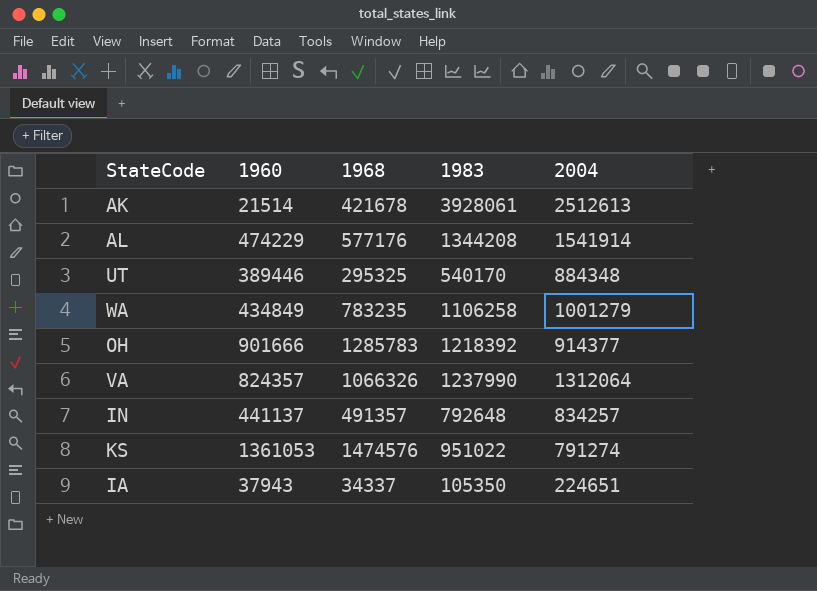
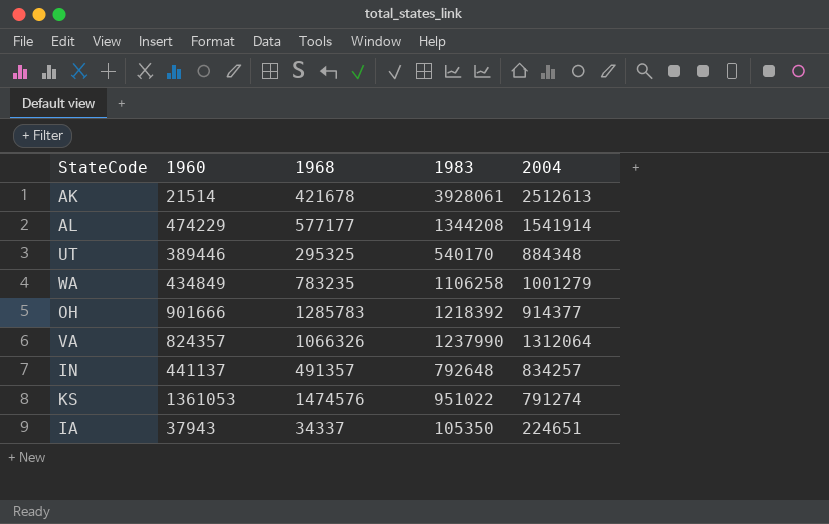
AL | 1968: 577176 -> 577177

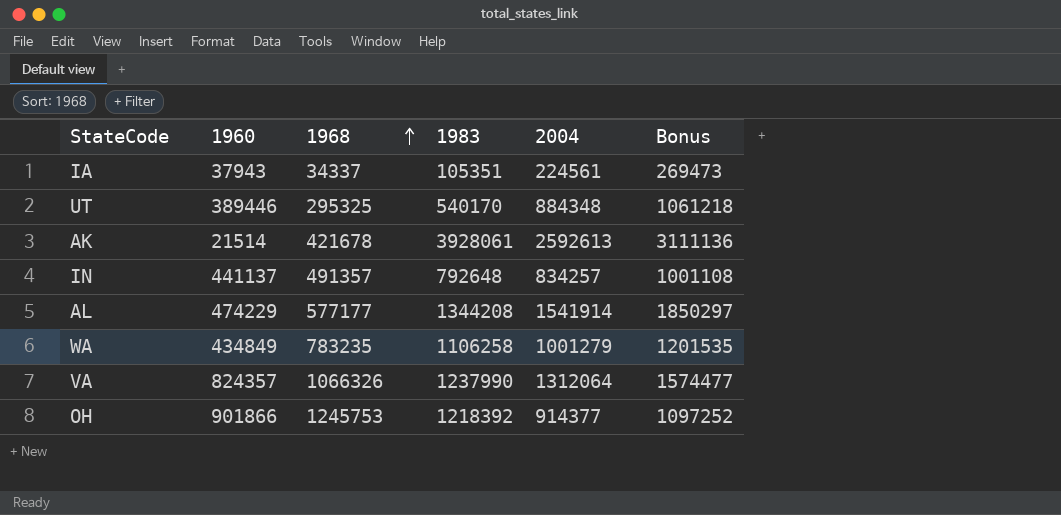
row order: none -> 1968 ascending
column Bonus | formula: none -> [2004] * 1.2
row KS: 1361053 | 1474576 | 951022 | 791274 -> none
IA | 1983: 105350 -> 105351
IA | 2004: 224651 -> 224561
AK | 2004: 2512613 -> 2592613
OH | 1960: 901666 -> 901866
OH | 1968: 1285783 -> 1245753

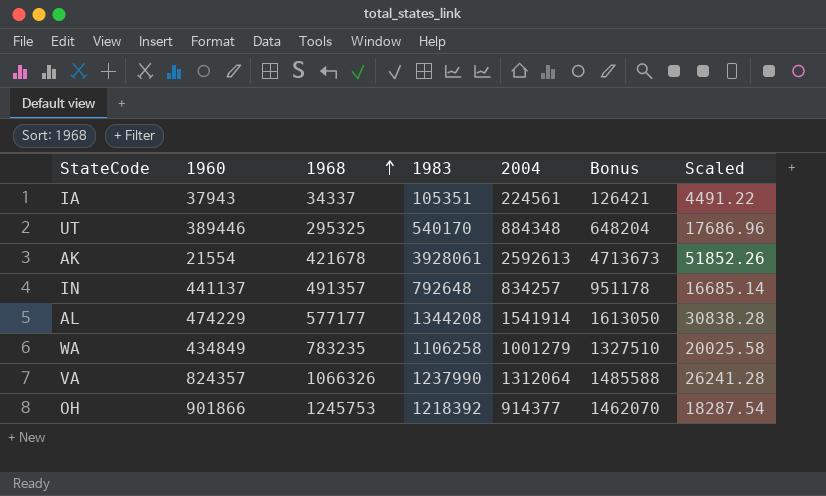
column Bonus | formula: [2004] * 1.2 -> [1983] * 1.2
column Scaled | formula: none -> [2004] * 0.02
AK | 1960: 21514 -> 21554

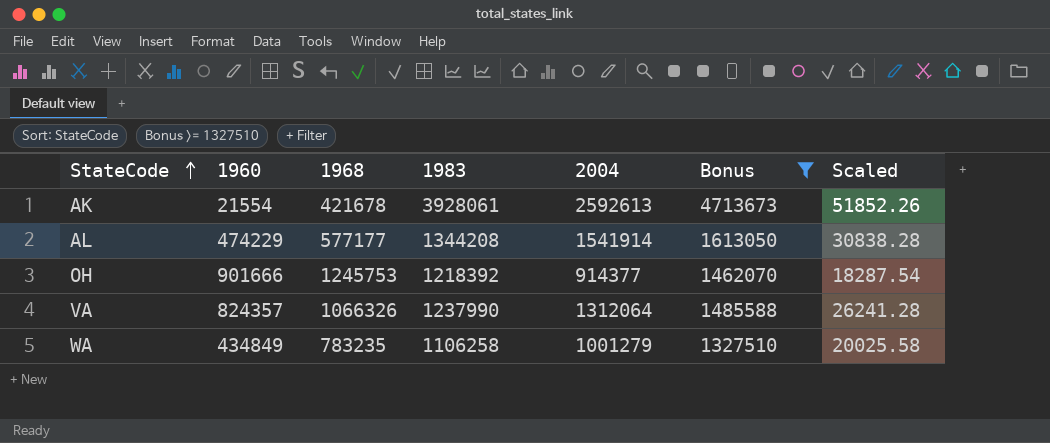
filter: none -> Bonus >= 1327510
row order: 1968 ascending -> StateCode ascending
OH | 1960: 901866 -> 901666

